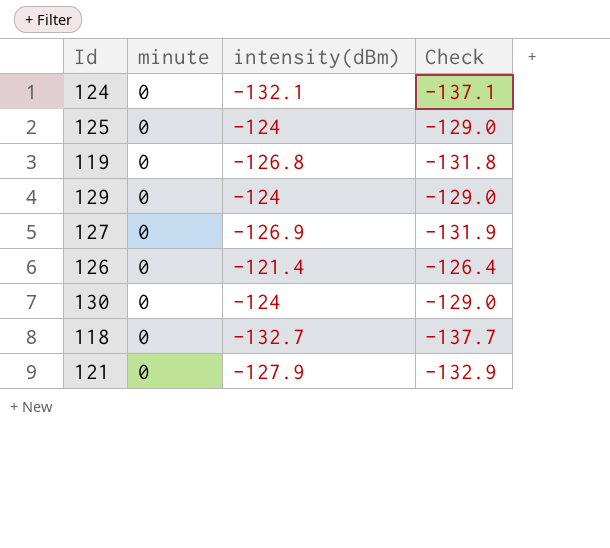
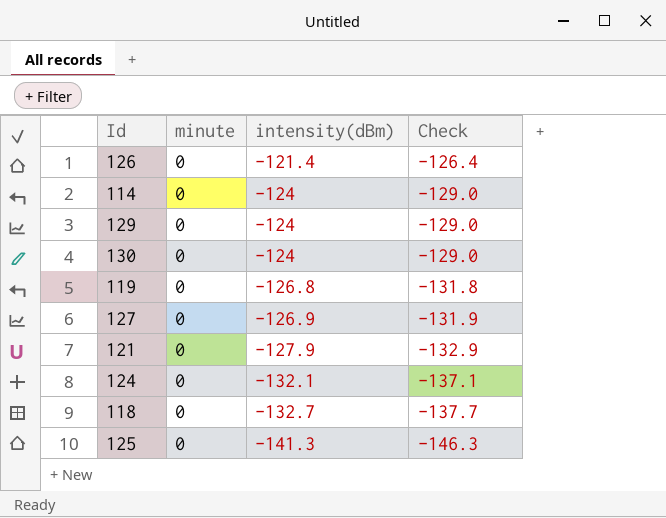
row order: none -> intensity(dBm) descending
row 114: none -> 0 | -124 | -129.0
125 | intensity(dBm): -124 -> -141.3
125 | Check: -129.0 -> -146.3

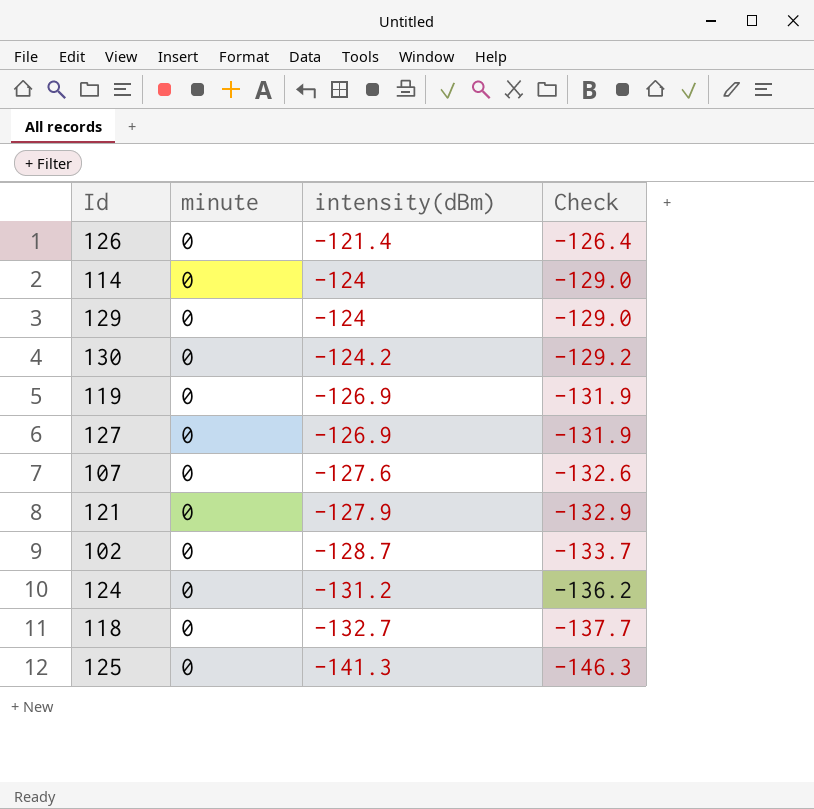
130 | intensity(dBm): -124 -> -124.2
130 | Check: -129.0 -> -129.2
119 | intensity(dBm): -126.8 -> -126.9
119 | Check: -131.8 -> -131.9
row 107: none -> 0 | -127.6 | -132.6
row 102: none -> 0 | -128.7 | -133.7
124 | intensity(dBm): -132.1 -> -131.2
124 | Check: -137.1 -> -136.2

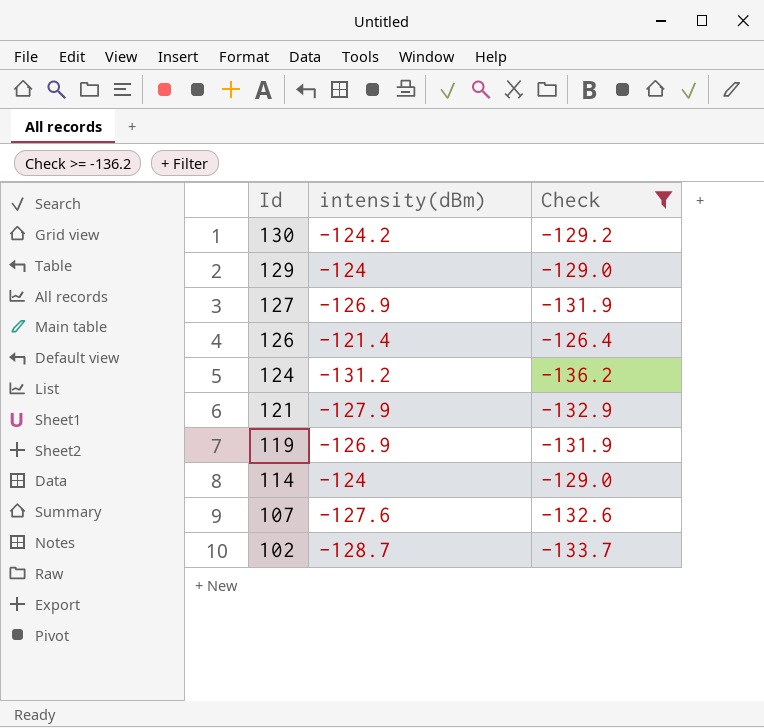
filter: none -> Check >= -136.2
row order: intensity(dBm) descending -> Id descending
column minute | position: 2 -> none

